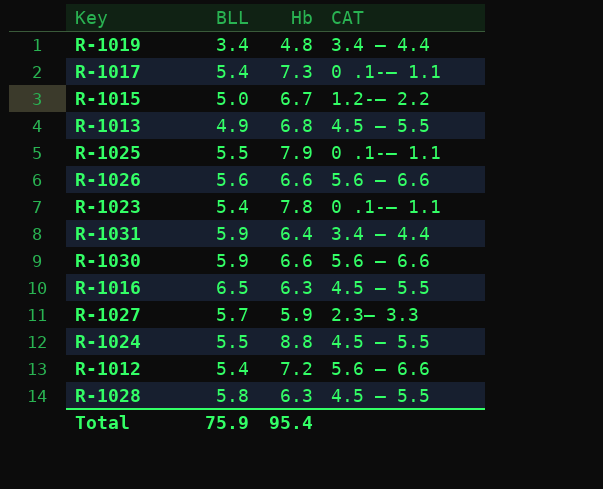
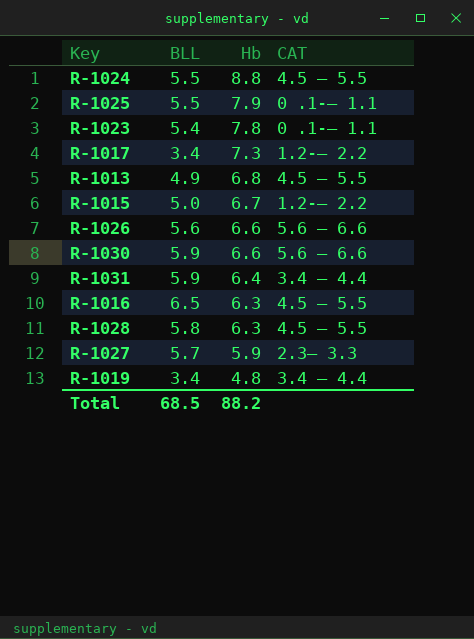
row order: none -> Hb descending
row R-1012: 5.4 | 7.2 | 5.6 – 6.6 -> none
R-1017 | BLL: 5.4 -> 3.4
R-1017 | CAT: 0 .1-– 1.1 -> 1.2-– 2.2
Total | BLL: 75.9 -> 68.5
Total | Hb: 95.4 -> 88.2

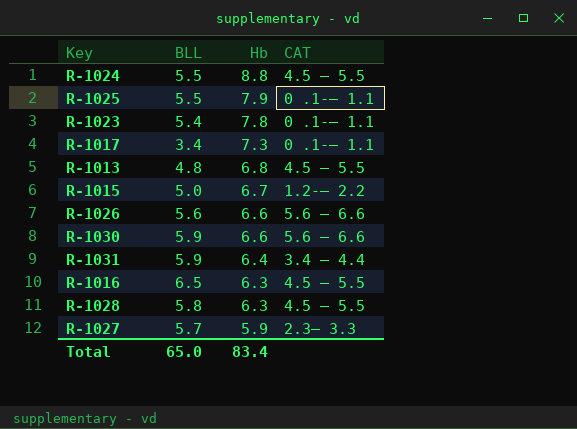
row R-1019: 3.4 | 4.8 | 3.4 – 4.4 -> none
R-1017 | CAT: 1.2-– 2.2 -> 0 .1-– 1.1
R-1013 | BLL: 4.9 -> 4.8
Total | BLL: 68.5 -> 65.0
Total | Hb: 88.2 -> 83.4

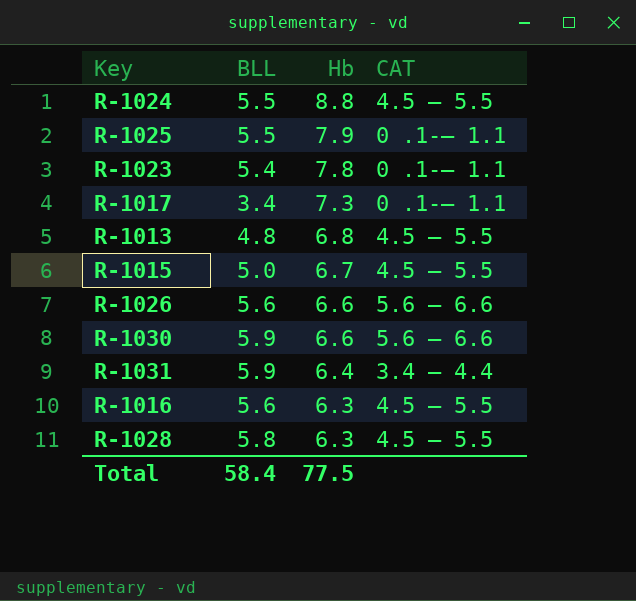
row R-1027: 5.7 | 5.9 | 2.3– 3.3 -> none
R-1015 | CAT: 1.2-– 2.2 -> 4.5 – 5.5
R-1016 | BLL: 6.5 -> 5.6
Total | BLL: 65.0 -> 58.4
Total | Hb: 83.4 -> 77.5

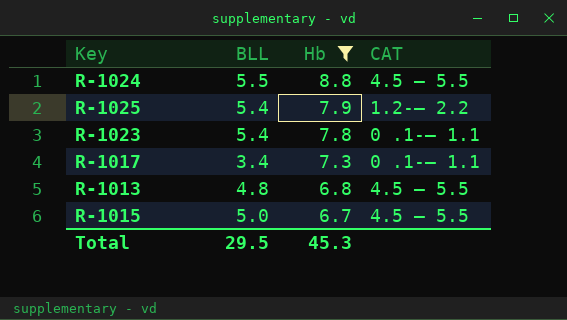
filter: none -> Hb >= 6.7
R-1025 | BLL: 5.5 -> 5.4
R-1025 | CAT: 0 .1-– 1.1 -> 1.2-– 2.2
Total | BLL: 58.4 -> 29.5
Total | Hb: 77.5 -> 45.3

